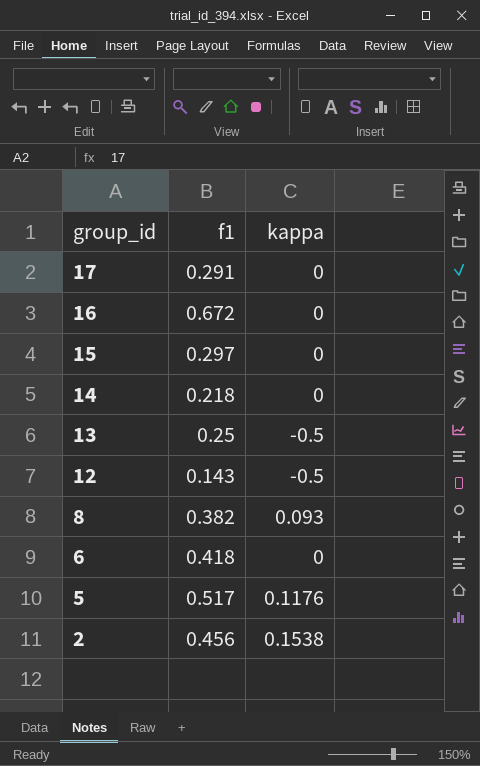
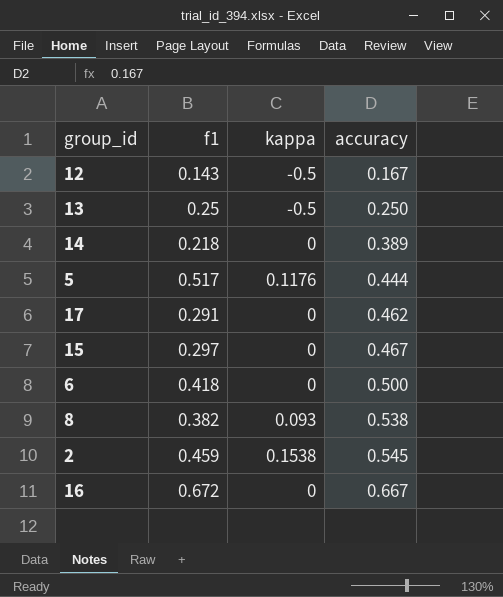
row order: group_id descending -> accuracy ascending
column accuracy | position: none -> 4
2 | f1: 0.456 -> 0.459

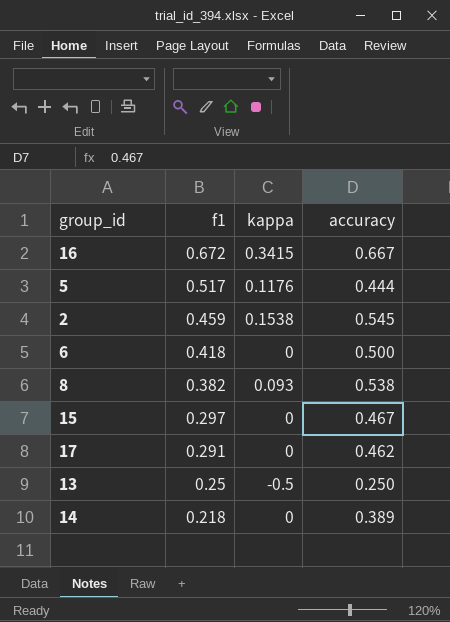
row order: accuracy ascending -> f1 descending
row 12: 0.143 | -0.5 | 0.167 -> none
16 | kappa: 0 -> 0.3415

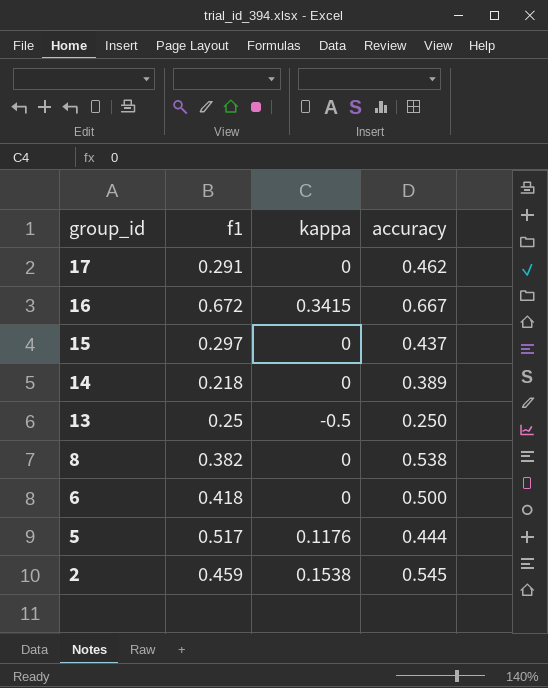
row order: f1 descending -> group_id descending
15 | accuracy: 0.467 -> 0.437
8 | kappa: 0.093 -> 0

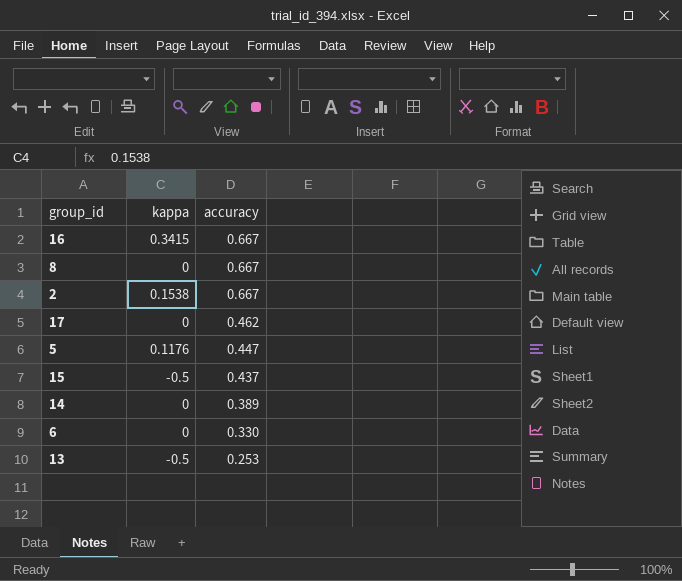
row order: group_id descending -> accuracy descending
column f1 | position: 2 -> none
8 | accuracy: 0.538 -> 0.667
2 | accuracy: 0.545 -> 0.667
5 | accuracy: 0.444 -> 0.447
15 | kappa: 0 -> -0.5
6 | accuracy: 0.500 -> 0.330
13 | accuracy: 0.250 -> 0.253

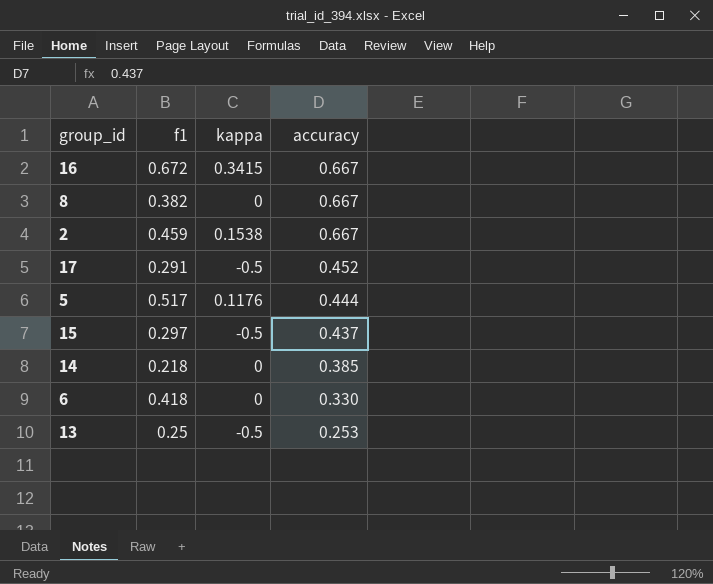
column f1 | position: none -> 2
17 | kappa: 0 -> -0.5
17 | accuracy: 0.462 -> 0.452
5 | accuracy: 0.447 -> 0.444
14 | accuracy: 0.389 -> 0.385

